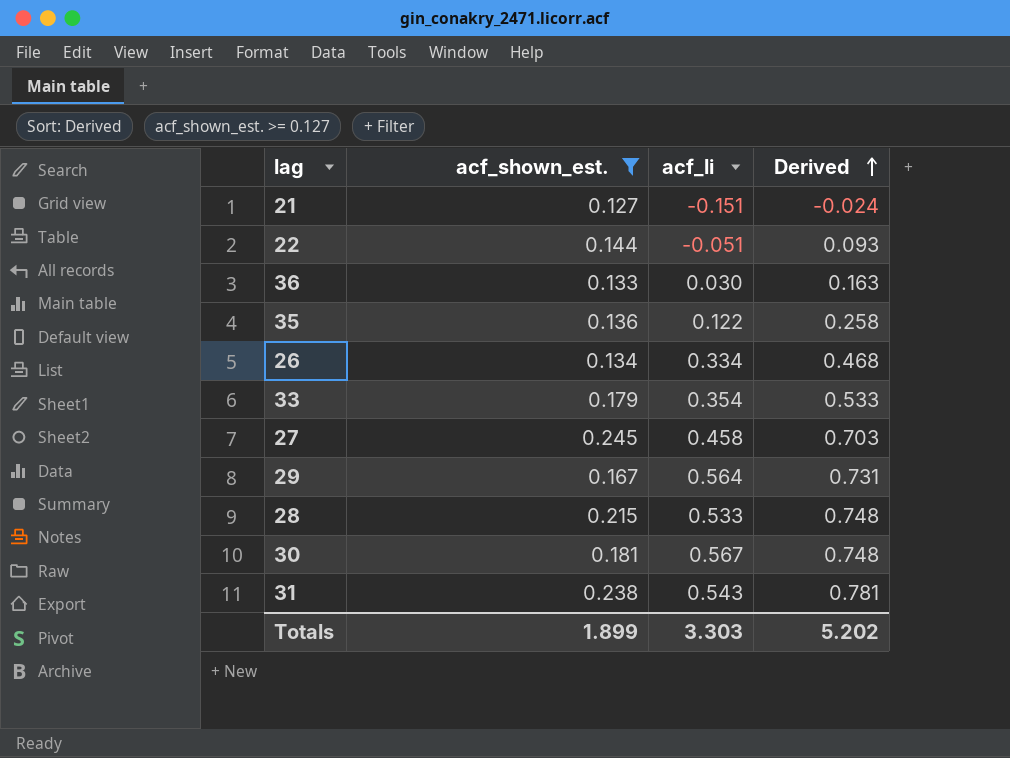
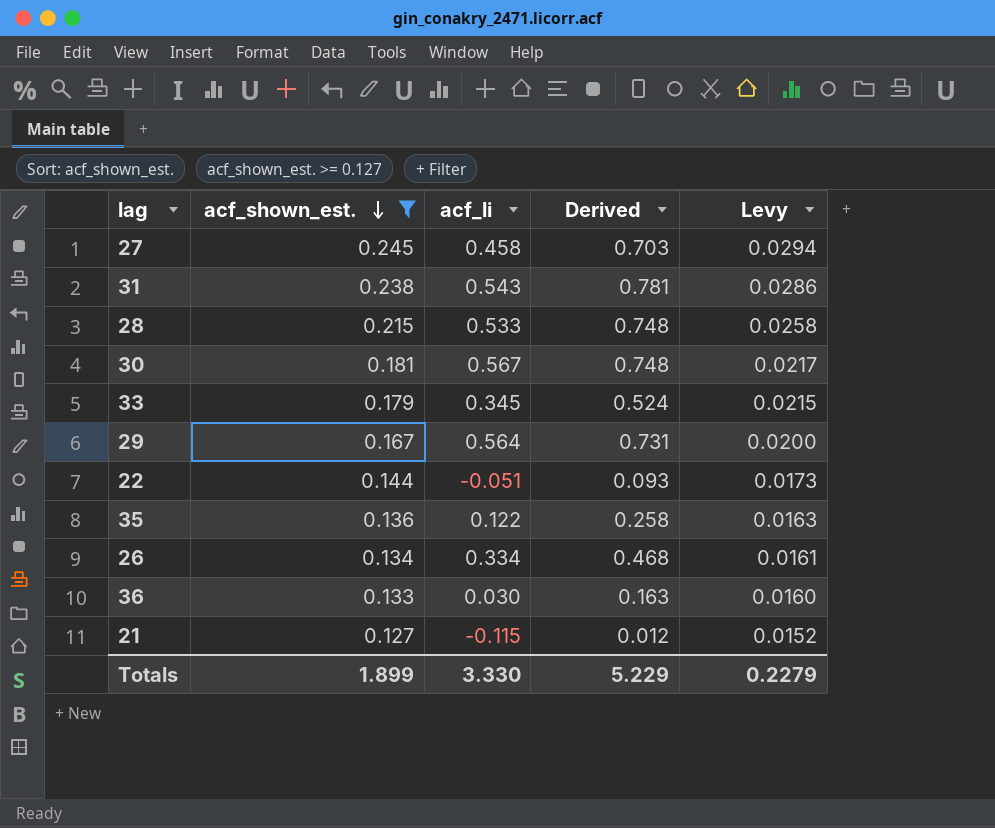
row order: Derived ascending -> acf_shown_est. descending
column Levy | formula: none -> [acf_shown_est.] * 0.12
33 | acf_li: 0.354 -> 0.345
33 | Derived: 0.533 -> 0.524
21 | acf_li: -0.151 -> -0.115
21 | Derived: -0.024 -> 0.012
Totals | acf_li: 3.303 -> 3.330
Totals | Derived: 5.202 -> 5.229

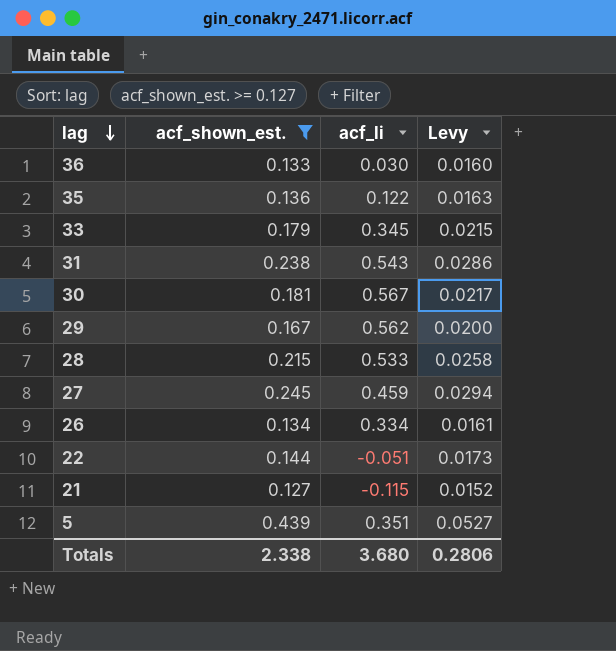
row order: acf_shown_est. descending -> lag descending
column Derived | formula: [acf_shown_est.] + [acf_li] -> none
29 | acf_li: 0.564 -> 0.562
27 | acf_li: 0.458 -> 0.459
row 5: none -> 0.439 | 0.351 | 0.0527
Totals | acf_shown_est.: 1.899 -> 2.338
Totals | acf_li: 3.330 -> 3.680
Totals | Levy: 0.2279 -> 0.2806

